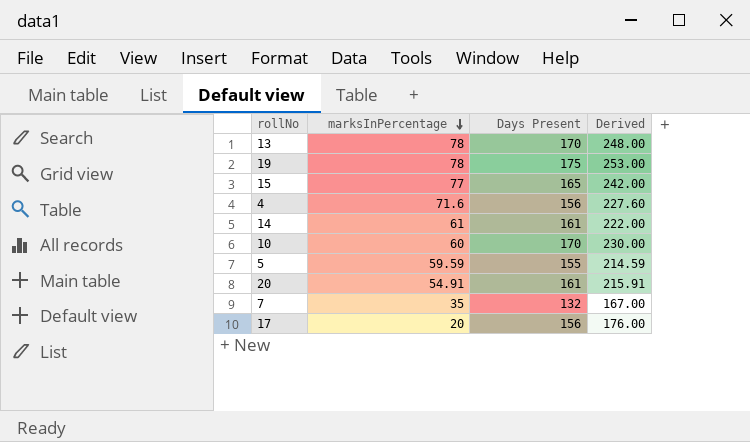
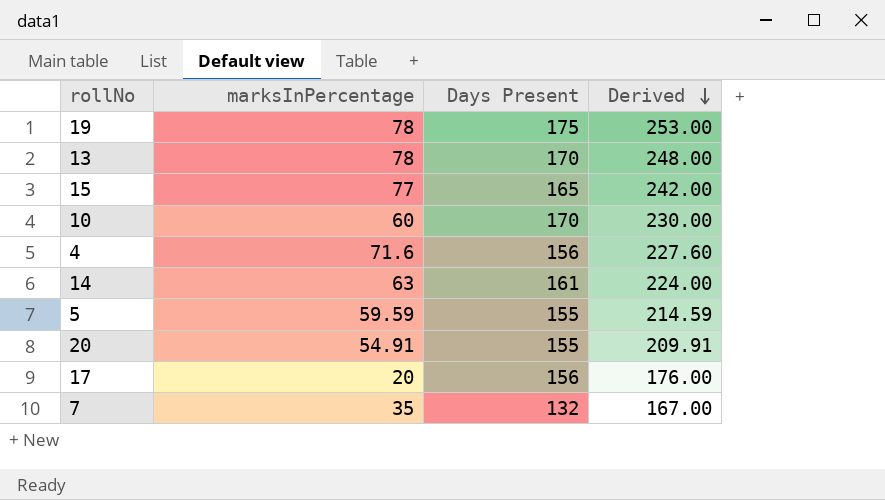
row order: marksInPercentage descending -> Derived descending
14 | marksInPercentage: 61 -> 63
14 | Derived: 222.00 -> 224.00
20 | Days Present: 161 -> 155
20 | Derived: 215.91 -> 209.91

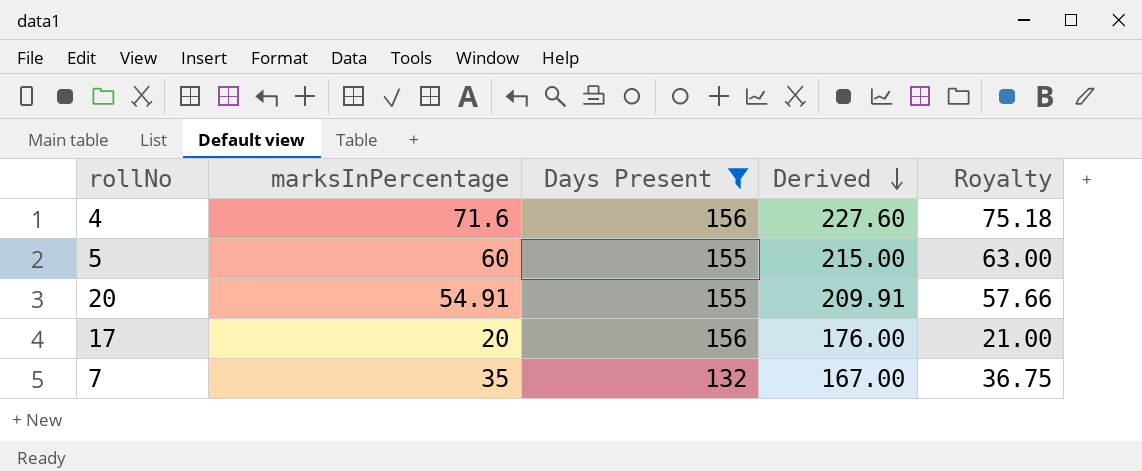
filter: none -> Days Present <= 156
column Royalty | formula: none -> [marksInPercentage] * 1.05
5 | marksInPercentage: 59.59 -> 60
5 | Derived: 214.59 -> 215.00

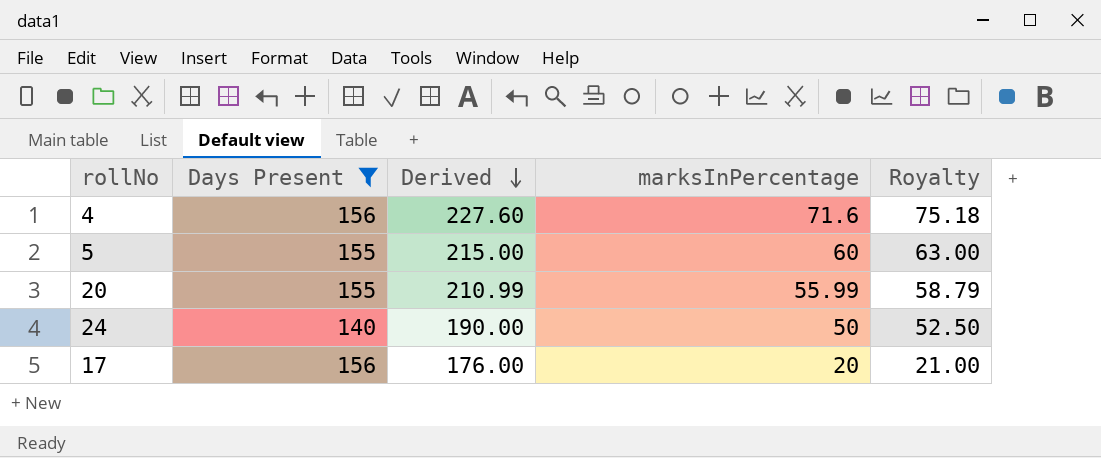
column marksInPercentage | position: 2 -> 4
row 7: 35 | 132 | 167.00 | 36.75 -> none
20 | Derived: 209.91 -> 210.99
20 | marksInPercentage: 54.91 -> 55.99
20 | Royalty: 57.66 -> 58.79
row 24: none -> 140 | 190.00 | 50 | 52.50

